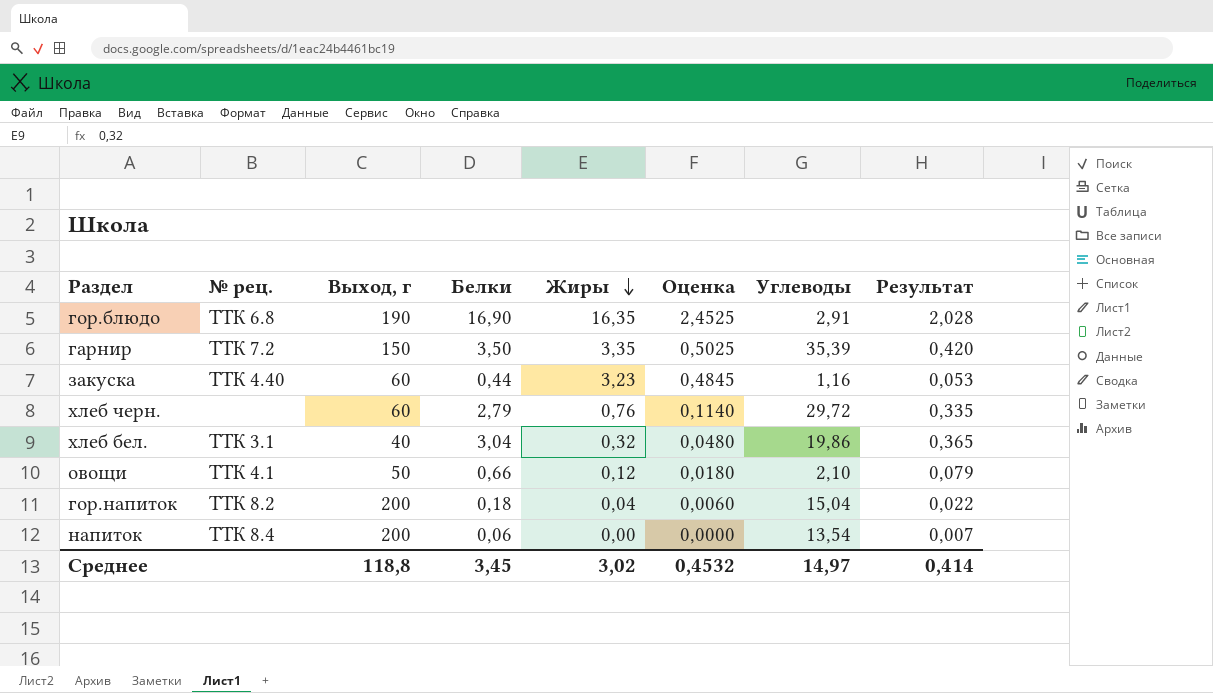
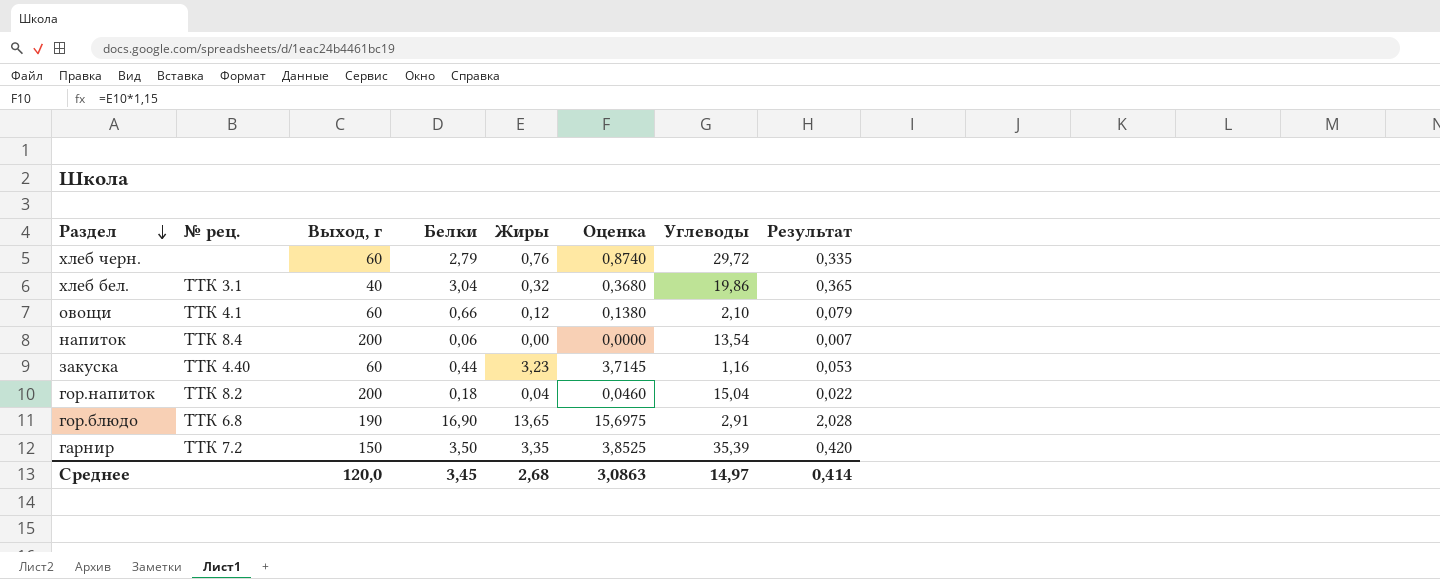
row order: Жиры descending -> Раздел descending
column Оценка | formula: [Жиры] * 0,15 -> [Жиры] * 1,15
овощи | Выход, г: 50 -> 60
гор.блюдо | Жиры: 16,35 -> 13,65
Среднее | Выход, г: 118,8 -> 120,0
Среднее | Жиры: 3,02 -> 2,68
Среднее | Оценка: 0,4532 -> 3,0863

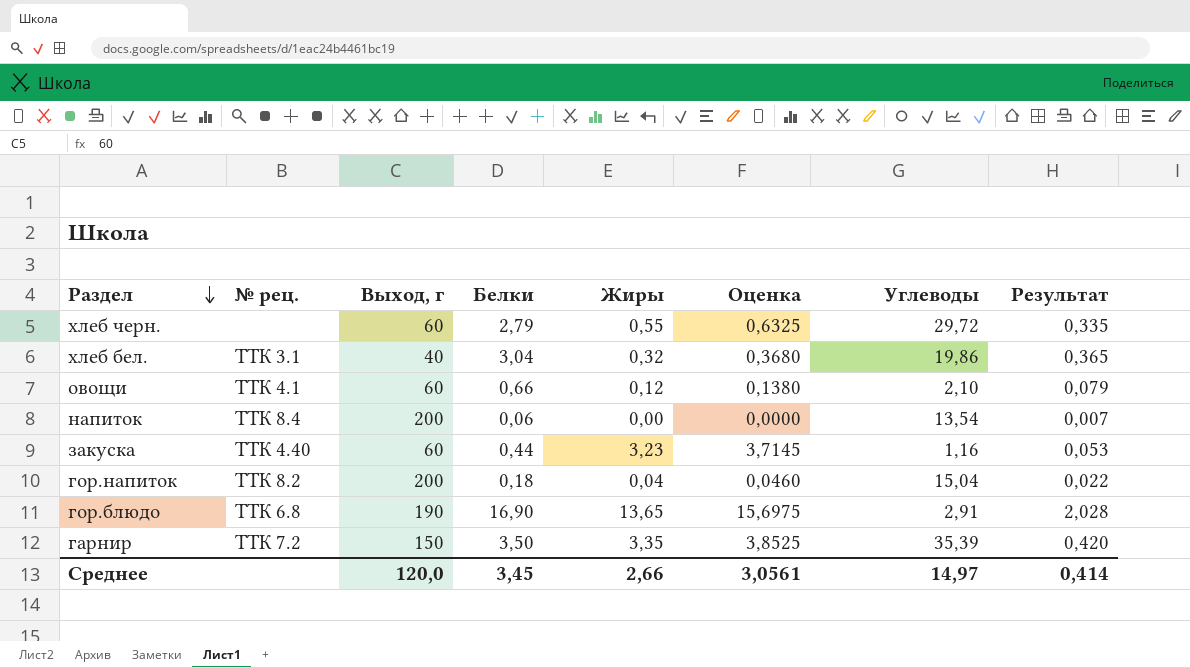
хлеб черн. | Жиры: 0,76 -> 0,55
хлеб черн. | Оценка: 0,8740 -> 0,6325
Среднее | Жиры: 2,68 -> 2,66
Среднее | Оценка: 3,0863 -> 3,0561

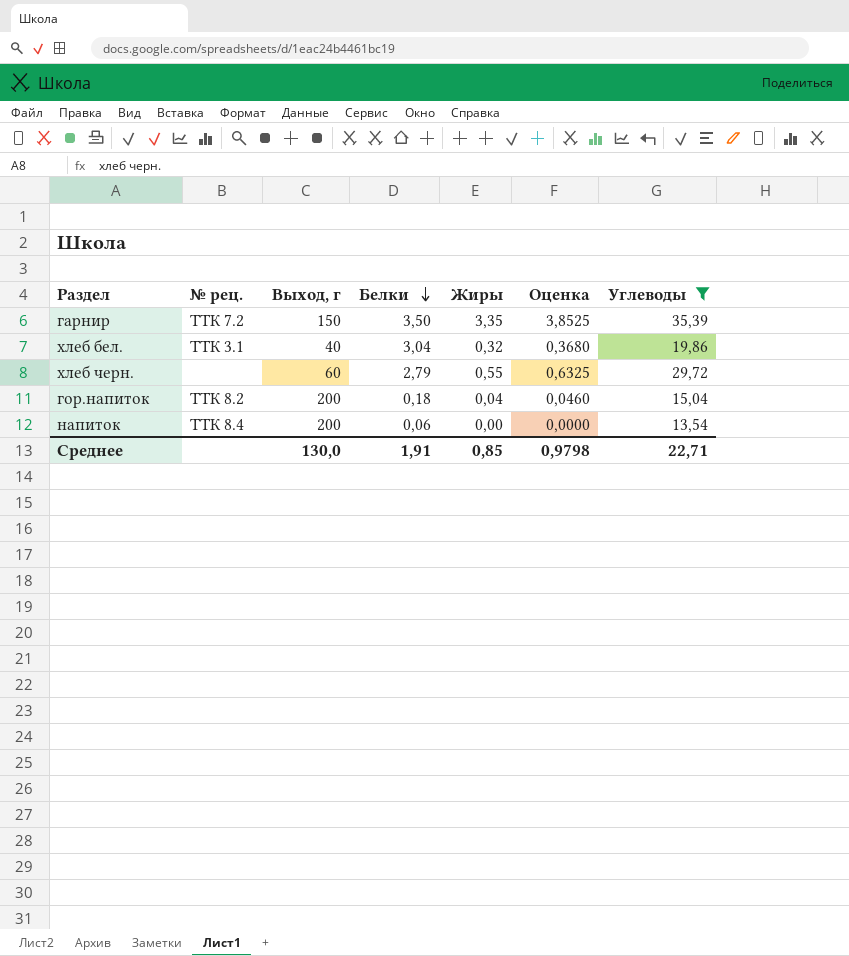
filter: none -> Углеводы >= 13,54
row order: Раздел descending -> Белки descending
column Результат | formula: [Белки] * 0,12 -> none
Среднее | Выход, г: 120,0 -> 130,0
Среднее | Белки: 3,45 -> 1,91
Среднее | Жиры: 2,66 -> 0,85
Среднее | Оценка: 3,0561 -> 0,9798
Среднее | Углеводы: 14,97 -> 22,71

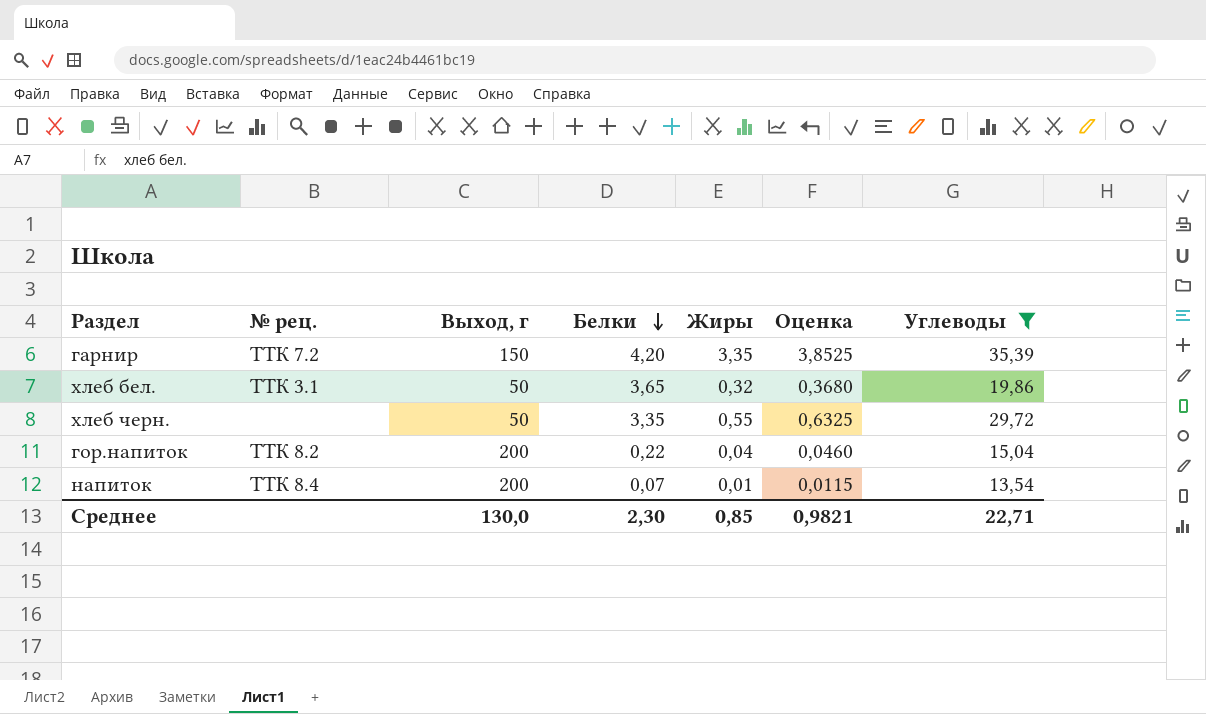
гарнир | Белки: 3,50 -> 4,20
хлеб бел. | Выход, г: 40 -> 50
хлеб бел. | Белки: 3,04 -> 3,65
хлеб черн. | Выход, г: 60 -> 50
хлеб черн. | Белки: 2,79 -> 3,35
гор.напиток | Белки: 0,18 -> 0,22
напиток | Белки: 0,06 -> 0,07
напиток | Жиры: 0,00 -> 0,01
напиток | Оценка: 0,0000 -> 0,0115
Среднее | Белки: 1,91 -> 2,30
Среднее | Оценка: 0,9798 -> 0,9821

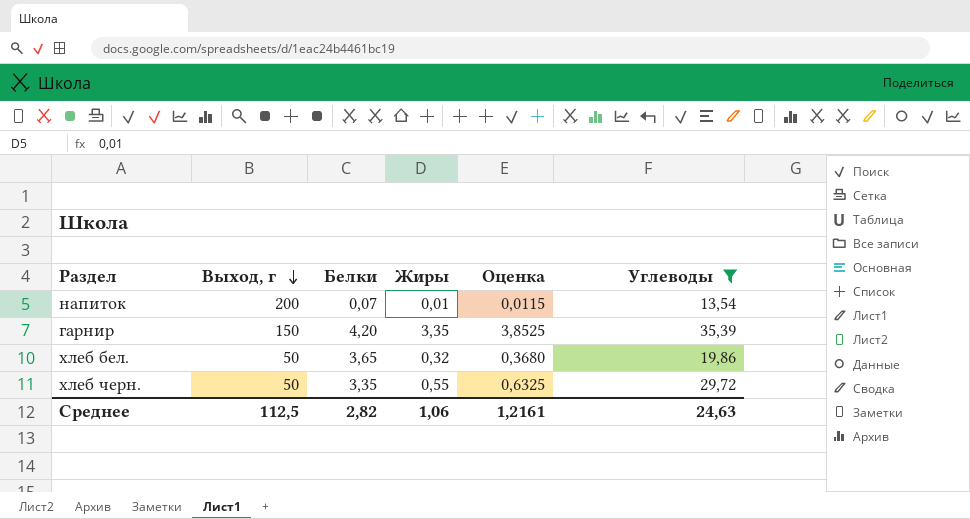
row order: Белки descending -> Выход, г descending
column № рец. | position: 2 -> none
row гор.напиток: ТТК 8.2 | 200 | 0,22 | 0,04 | 0,0460 | 15,04 -> none
Среднее | Выход, г: 130,0 -> 112,5
Среднее | Белки: 2,30 -> 2,82
Среднее | Жиры: 0,85 -> 1,06
Среднее | Оценка: 0,9821 -> 1,2161
Среднее | Углеводы: 22,71 -> 24,63

